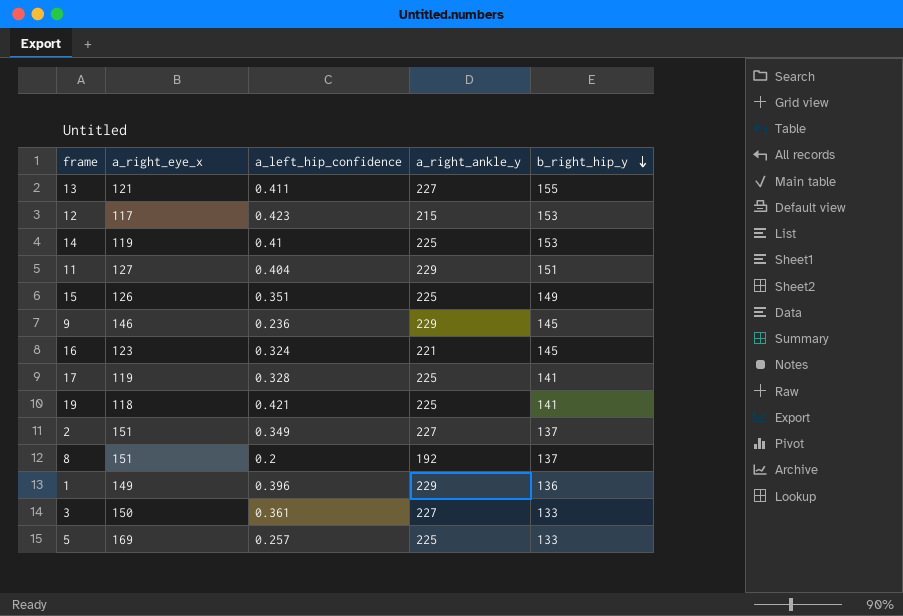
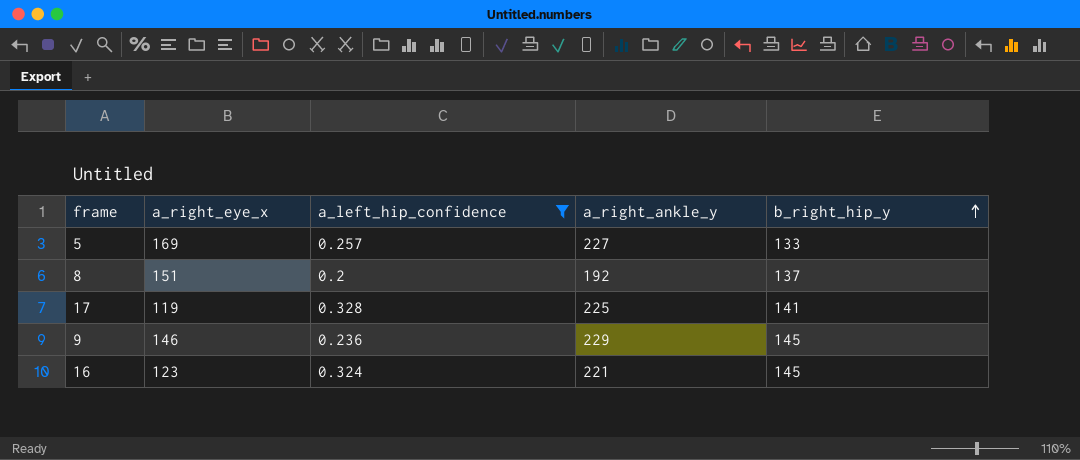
filter: none -> a_left_hip_confidence <= 0.328
row order: b_right_hip_y descending -> b_right_hip_y ascending
5 | a_right_ankle_y: 225 -> 227

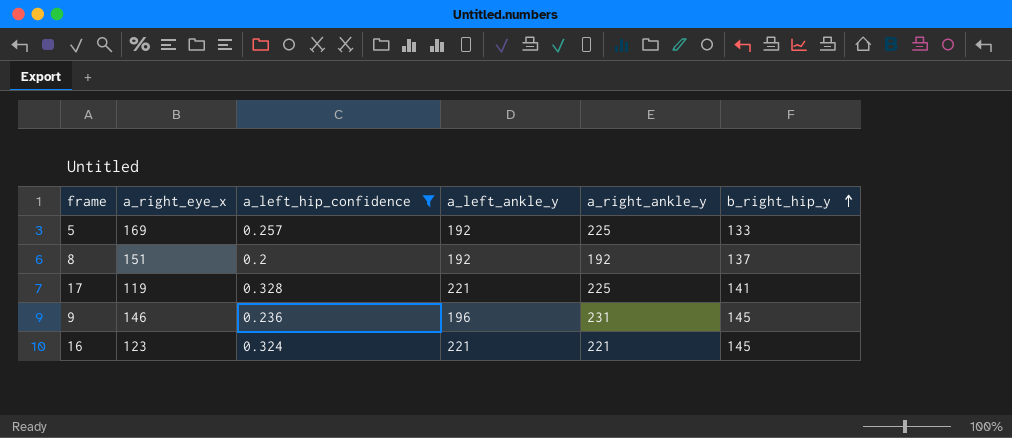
column a_left_ankle_y | position: none -> 4
5 | a_right_ankle_y: 227 -> 225
9 | a_right_ankle_y: 229 -> 231

